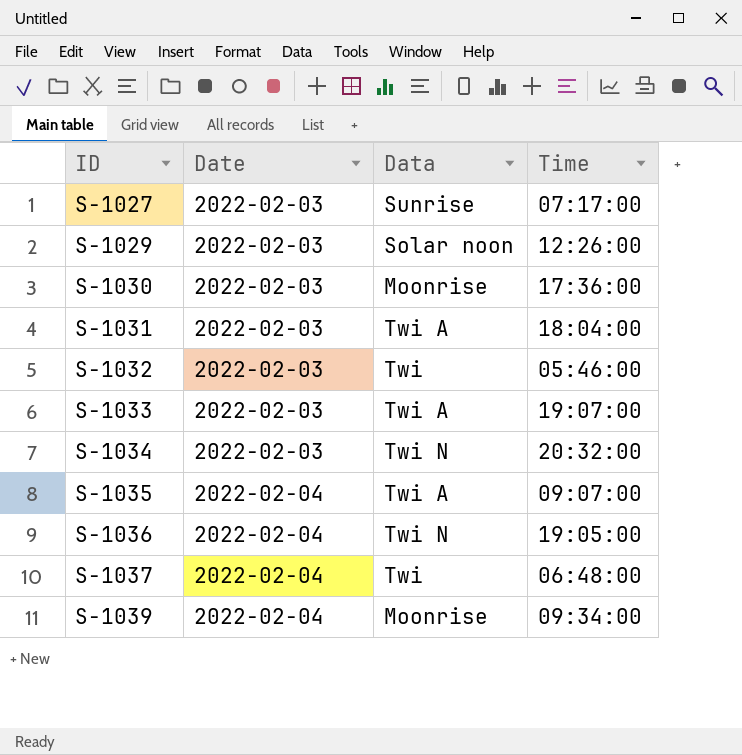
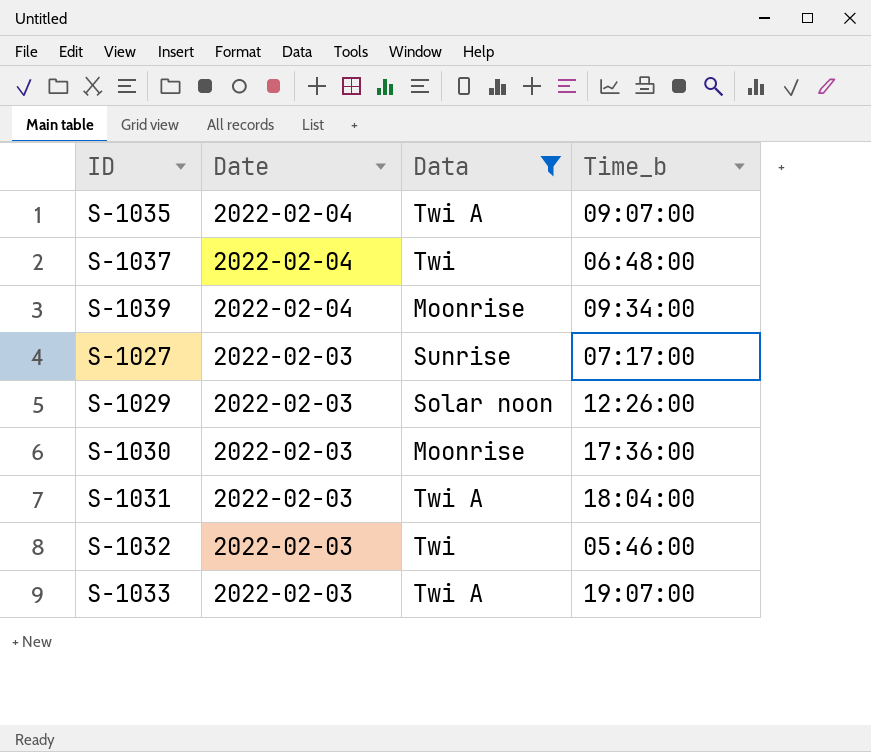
filter: none -> Data != Twi N
row order: ID ascending -> Date descending
column name: Time -> Time_b

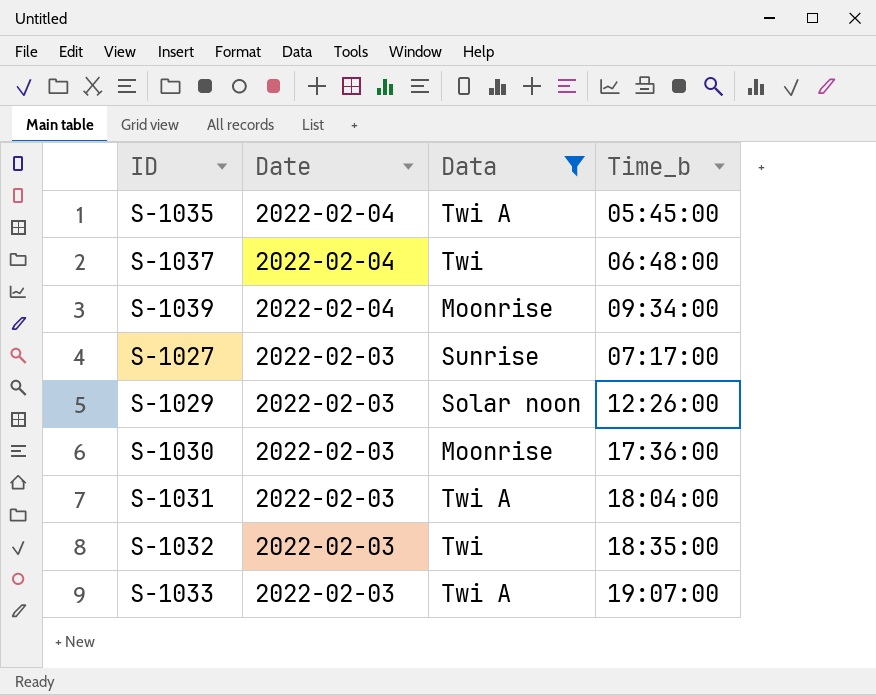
S-1035 | Time_b: 09:07:00 -> 05:45:00
S-1032 | Time_b: 05:46:00 -> 18:35:00

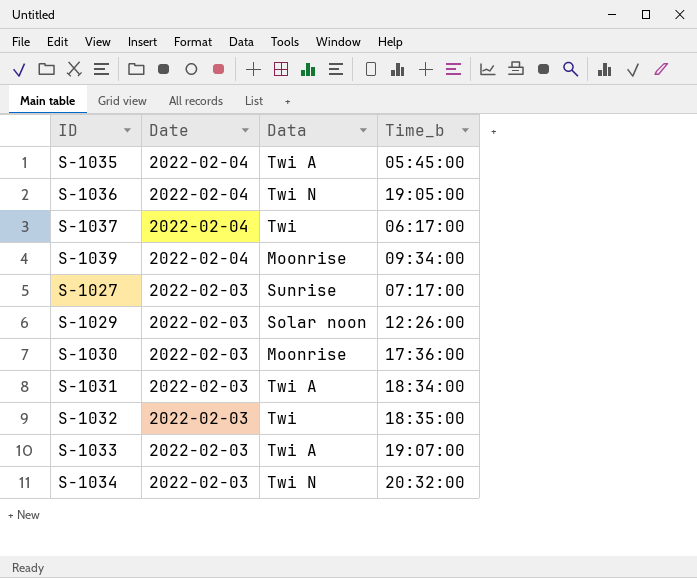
filter: Data != Twi N -> none
S-1037 | Time_b: 06:48:00 -> 06:17:00
S-1031 | Time_b: 18:04:00 -> 18:34:00

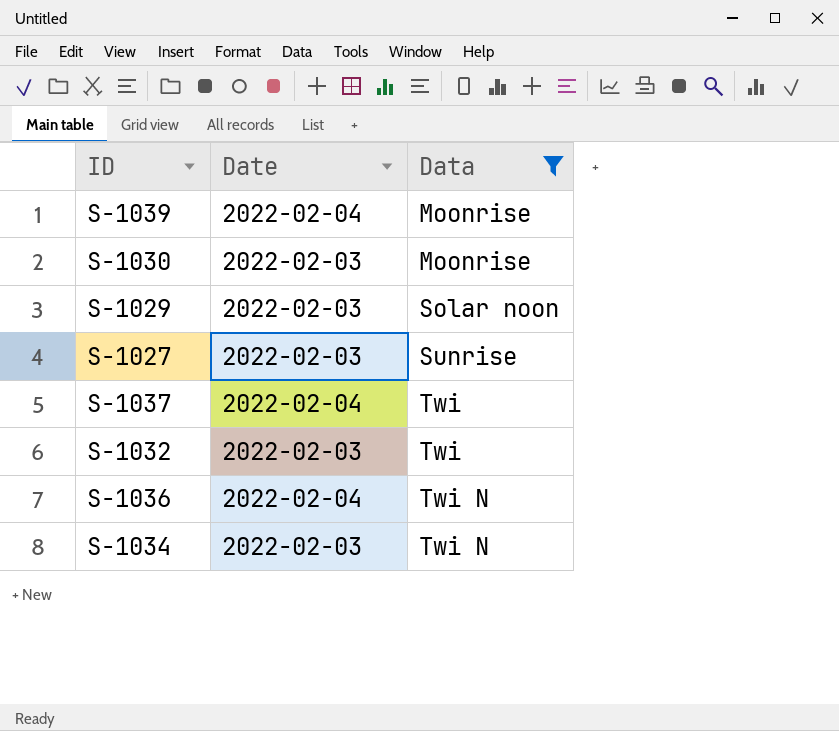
filter: none -> Data != Twi A
row order: Date descending -> Data ascending
column Time_b | position: 4 -> none

